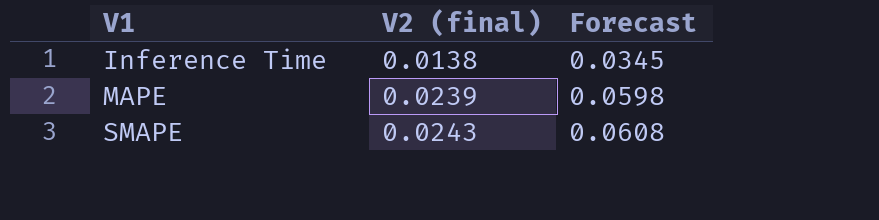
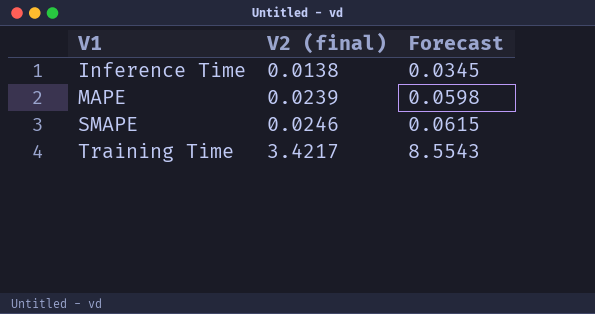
SMAPE | V2 (final): 0.0243 -> 0.0246
SMAPE | Forecast: 0.0608 -> 0.0615
row Training Time: none -> 3.4217 | 8.5543

